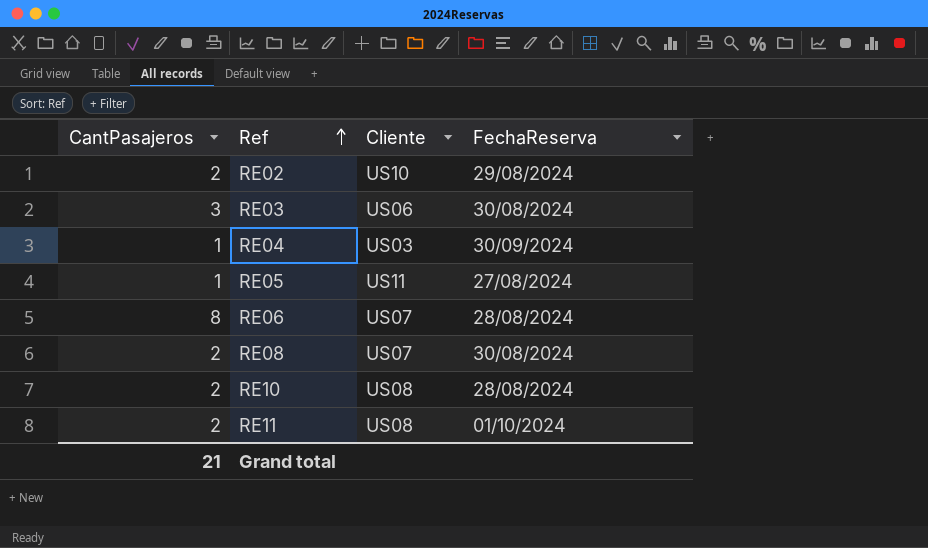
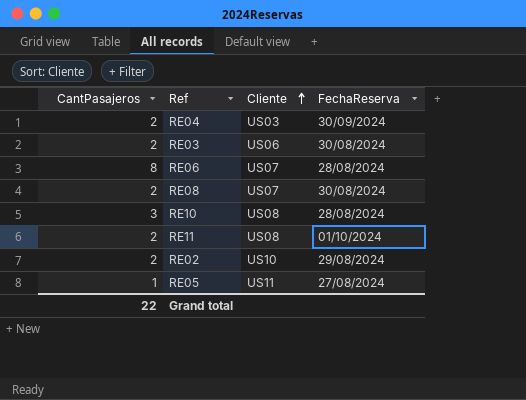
row order: Ref ascending -> Cliente ascending
RE04 | CantPasajeros: 1 -> 2
RE03 | CantPasajeros: 3 -> 2
RE10 | CantPasajeros: 2 -> 3
Grand total | CantPasajeros: 21 -> 22

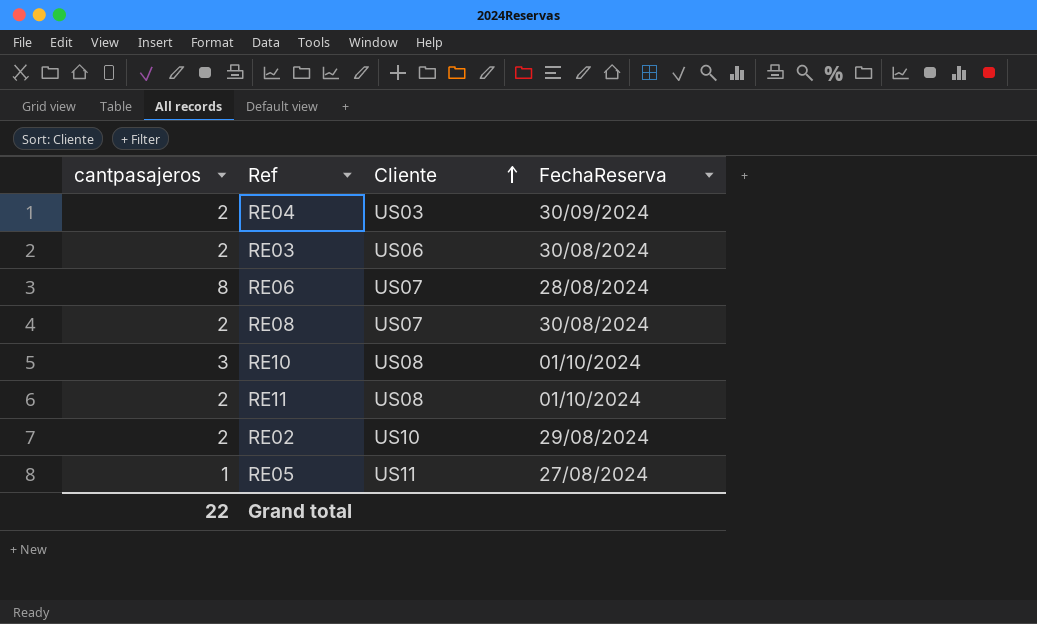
column name: CantPasajeros -> cantpasajeros
RE10 | FechaReserva: 28/08/2024 -> 01/10/2024

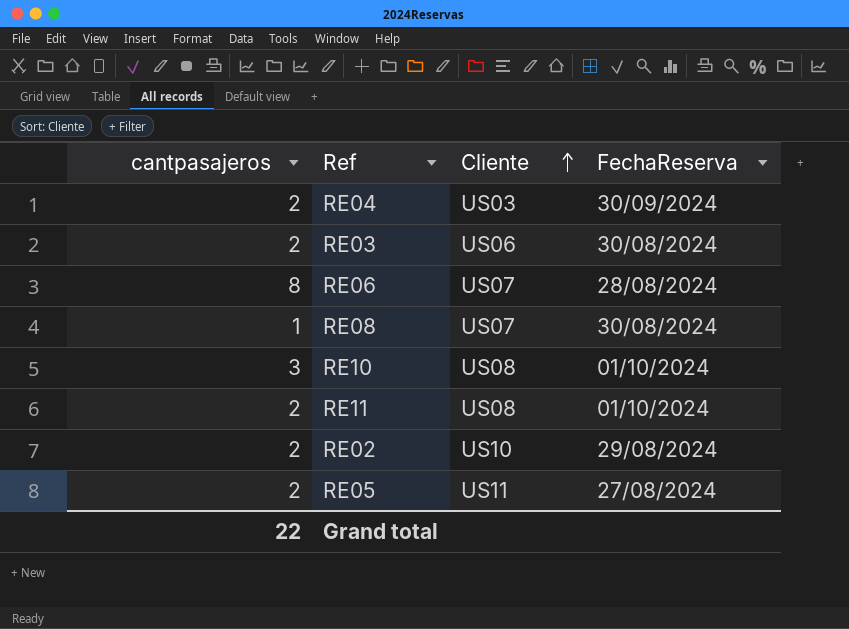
RE08 | cantpasajeros: 2 -> 1
RE05 | cantpasajeros: 1 -> 2

